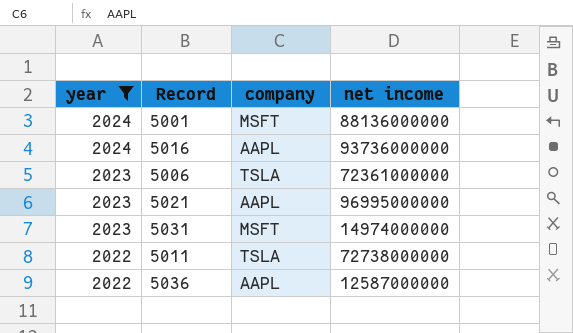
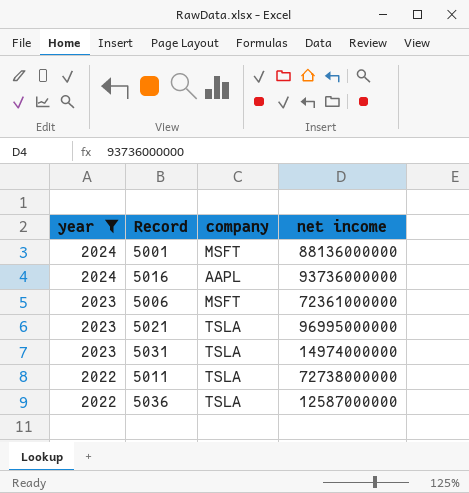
5006 | company: TSLA -> MSFT
5021 | company: AAPL -> TSLA
5031 | company: MSFT -> TSLA
5036 | company: AAPL -> TSLA

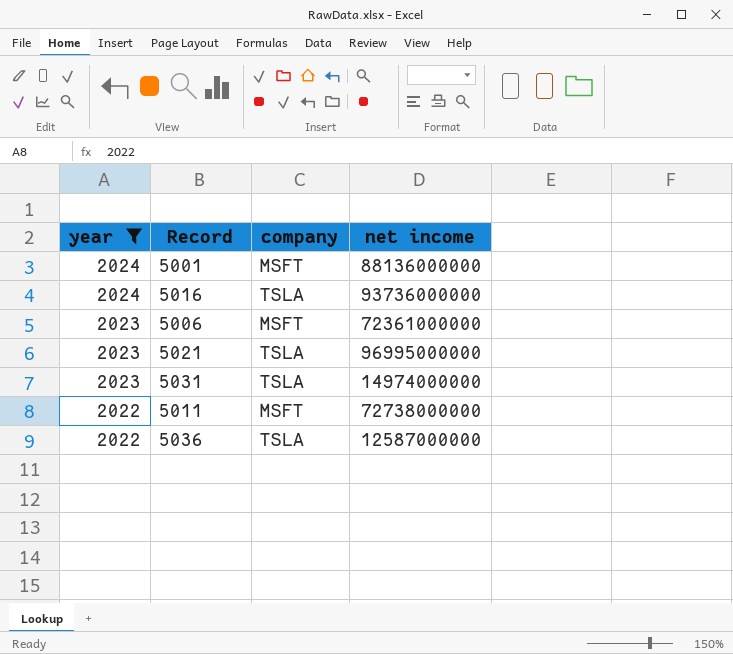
5016 | company: AAPL -> TSLA
5011 | company: TSLA -> MSFT

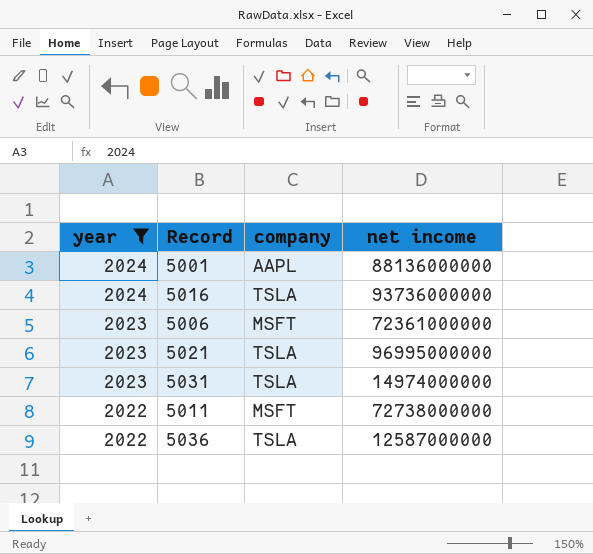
5001 | company: MSFT -> AAPL

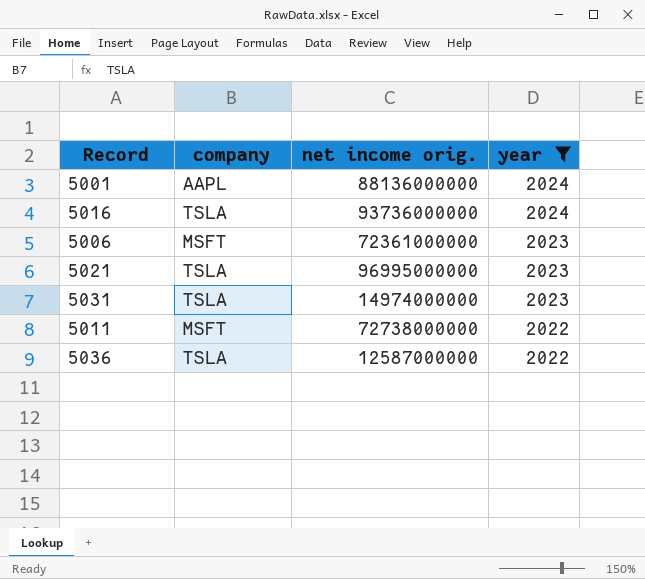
column name: net income -> net income orig.
column year | position: 1 -> 4

